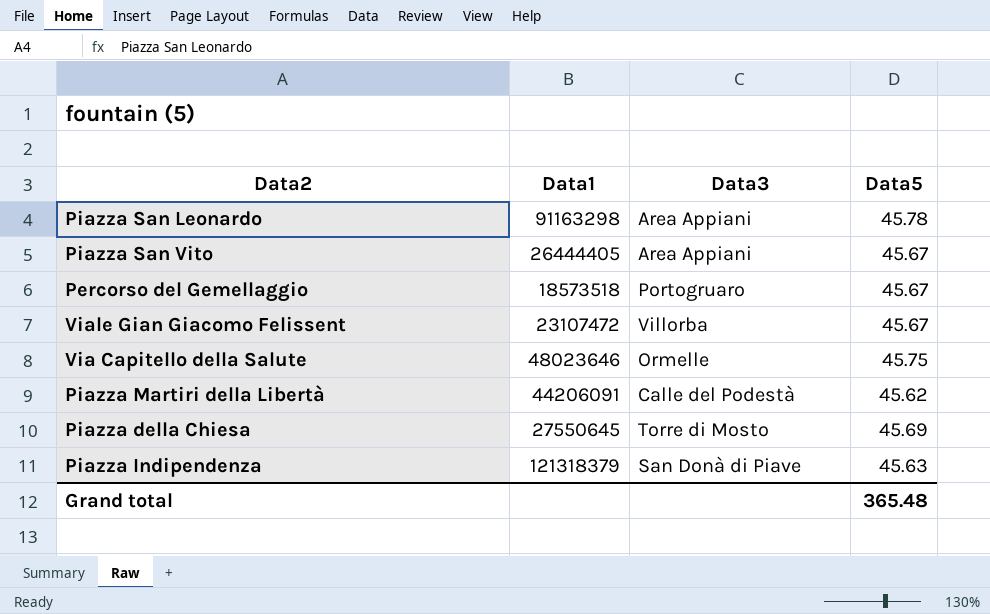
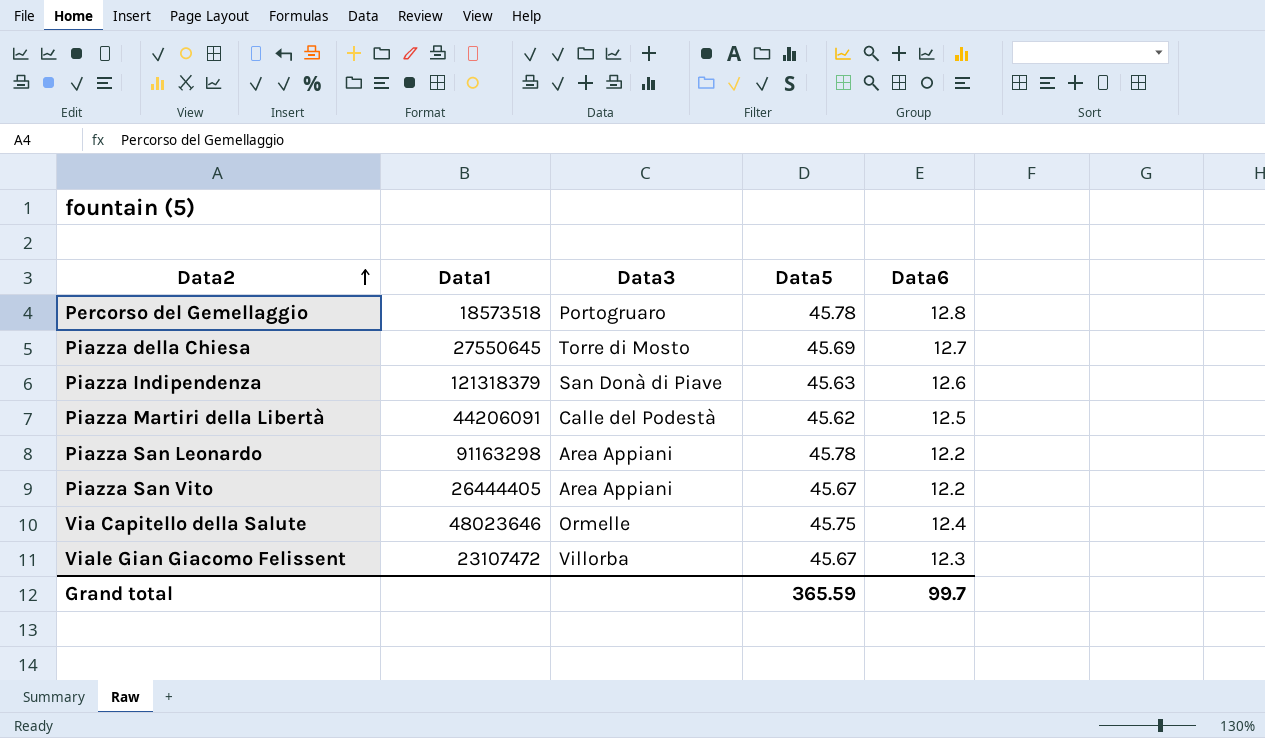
row order: none -> Data2 ascending
column Data6 | position: none -> 5
Percorso del Gemellaggio | Data5: 45.67 -> 45.78
Grand total | Data5: 365.48 -> 365.59

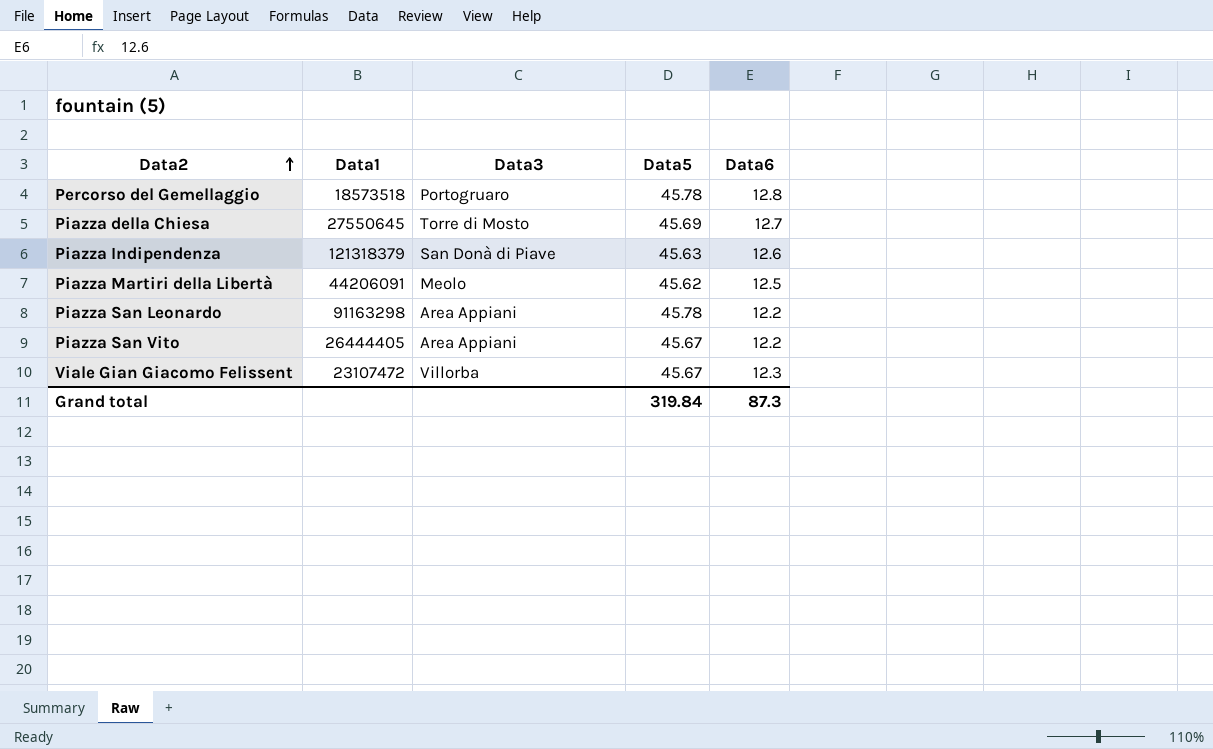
row Via Capitello della Salute: 48023646 | Ormelle | 45.75 | 12.4 -> none
Piazza Martiri della Libertà | Data3: Calle del Podestà -> Meolo
Grand total | Data5: 365.59 -> 319.84
Grand total | Data6: 99.7 -> 87.3

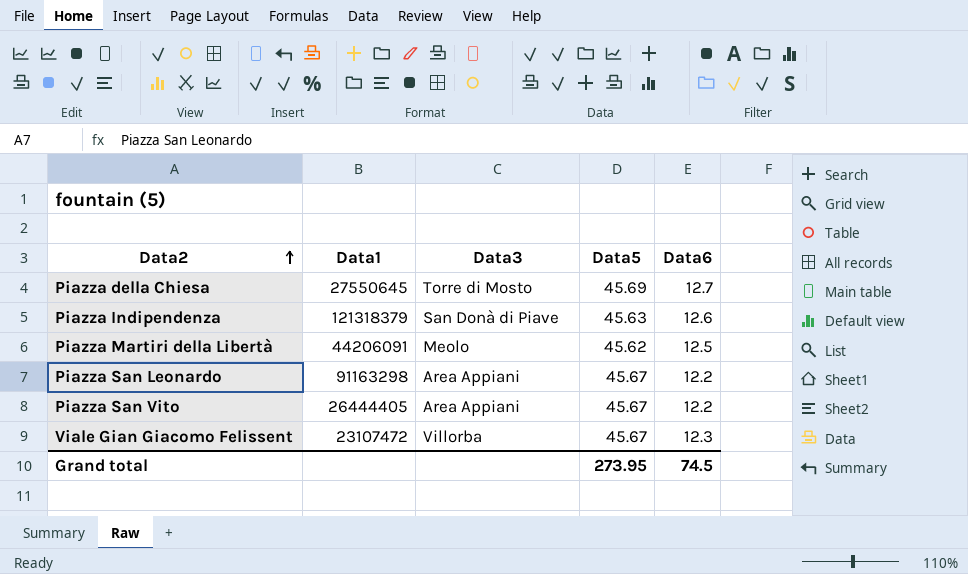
row Percorso del Gemellaggio: 18573518 | Portogruaro | 45.78 | 12.8 -> none
Piazza San Leonardo | Data5: 45.78 -> 45.67
Grand total | Data5: 319.84 -> 273.95
Grand total | Data6: 87.3 -> 74.5

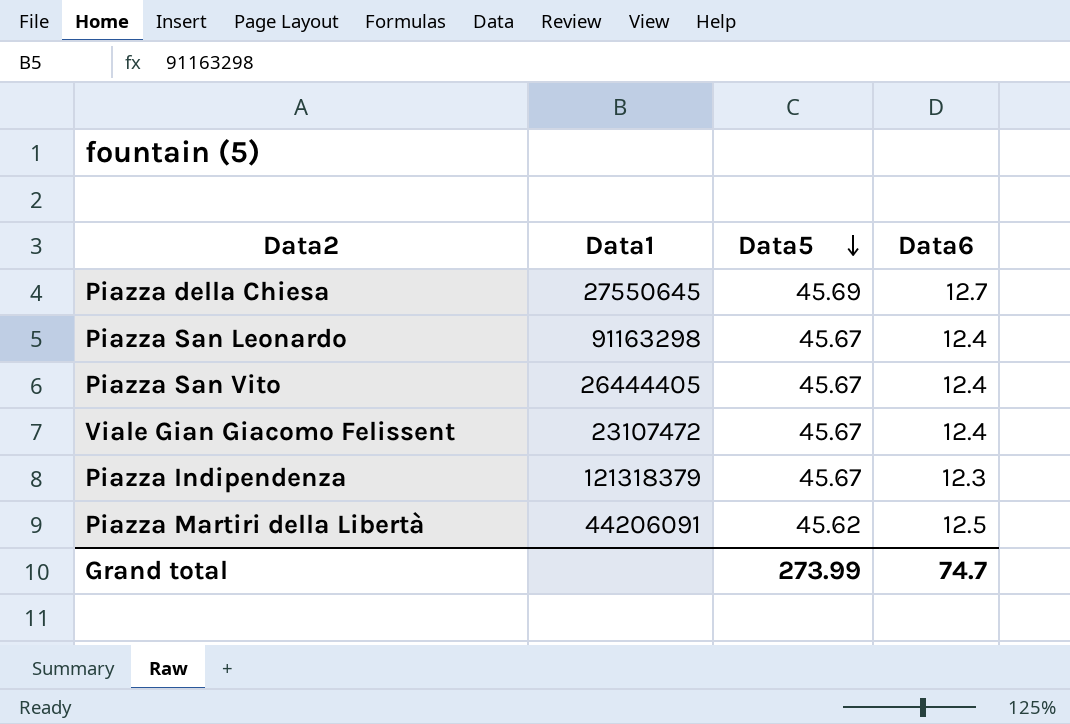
row order: Data2 ascending -> Data5 descending
column Data3 | position: 3 -> none
Piazza San Leonardo | Data6: 12.2 -> 12.4
Piazza San Vito | Data6: 12.2 -> 12.4
Viale Gian Giacomo Felissent | Data6: 12.3 -> 12.4
Piazza Indipendenza | Data5: 45.63 -> 45.67
Piazza Indipendenza | Data6: 12.6 -> 12.3
Grand total | Data5: 273.95 -> 273.99
Grand total | Data6: 74.5 -> 74.7

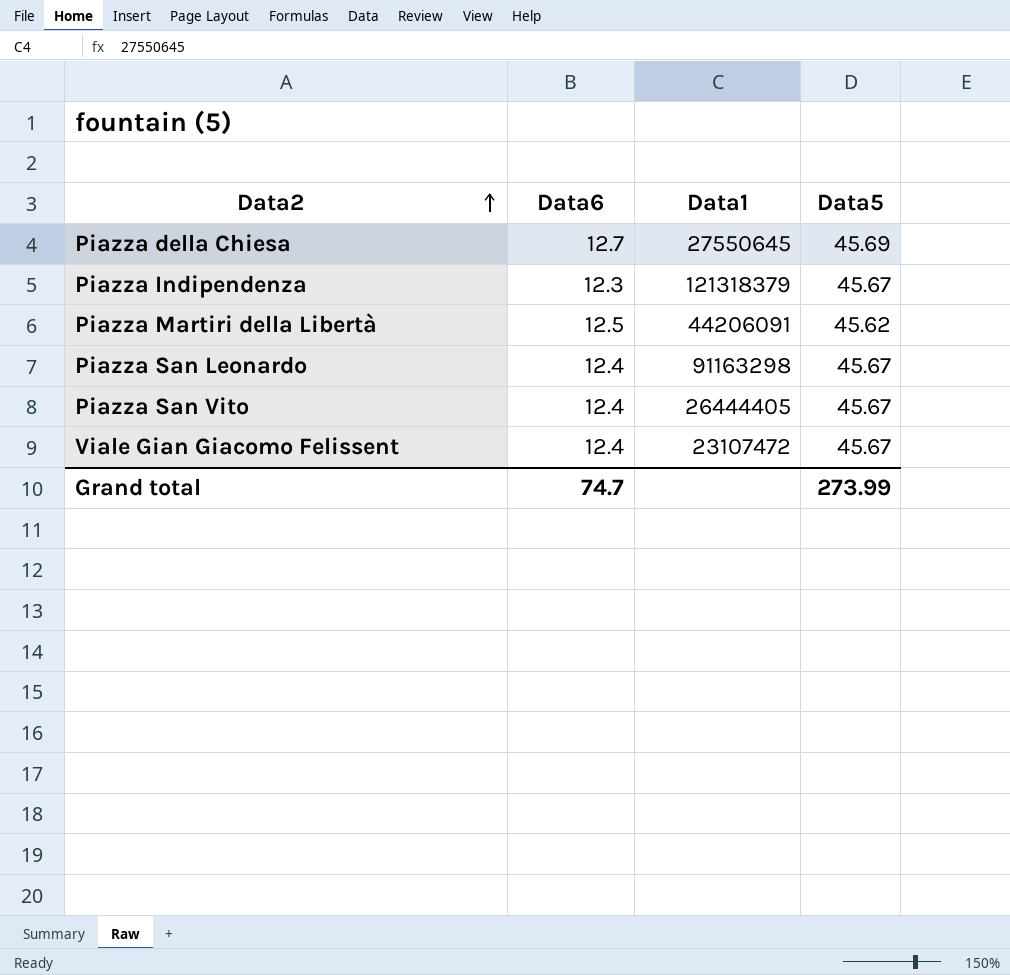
row order: Data5 descending -> Data2 ascending
column Data6 | position: 4 -> 2

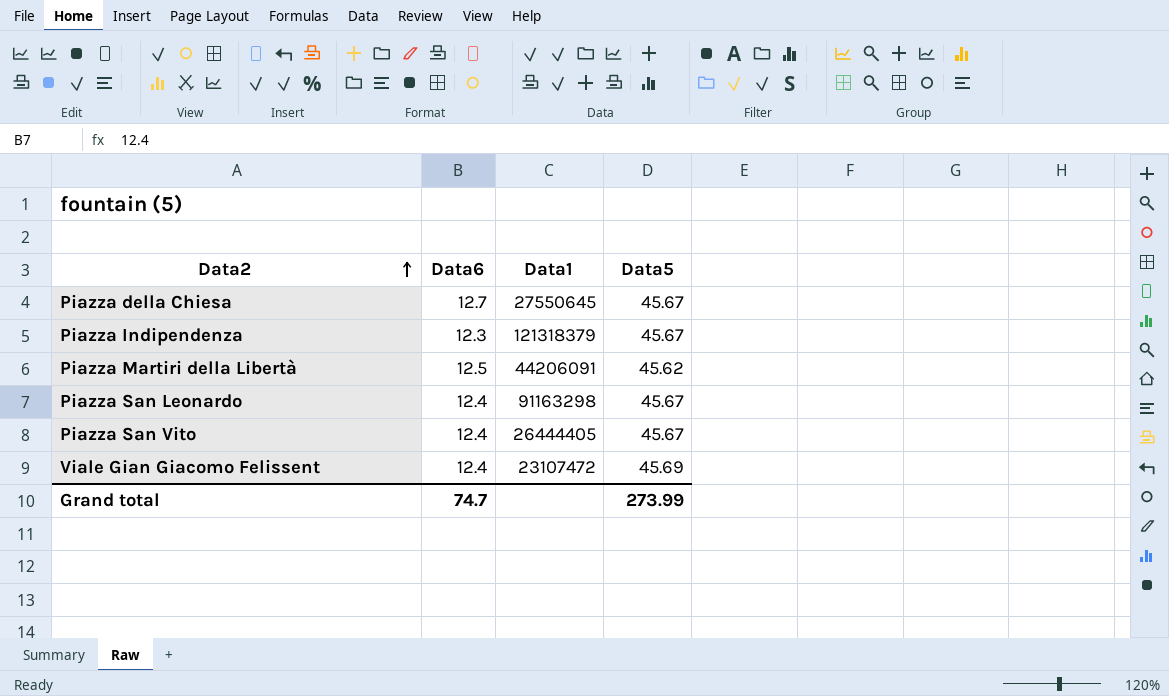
Piazza della Chiesa | Data5: 45.69 -> 45.67
Viale Gian Giacomo Felissent | Data5: 45.67 -> 45.69

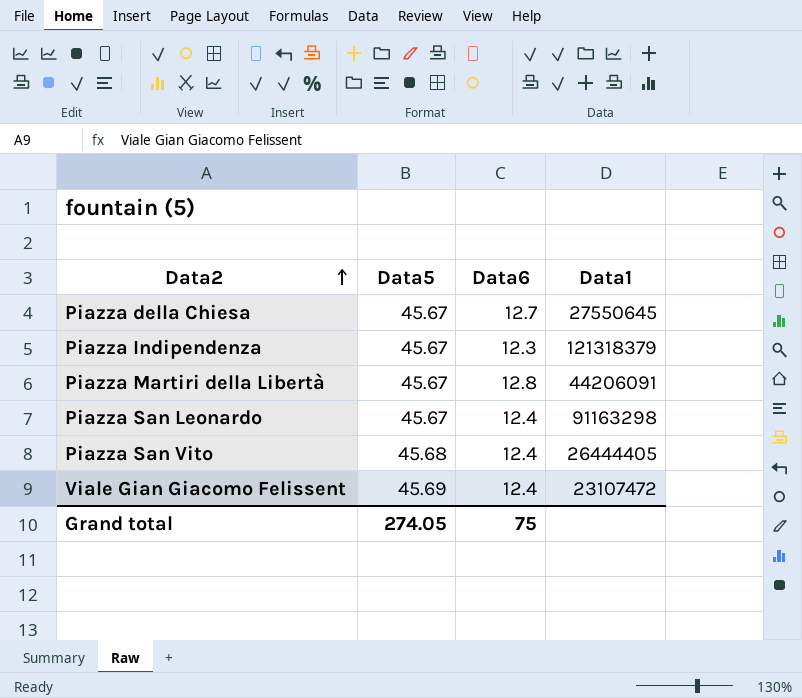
column Data5 | position: 4 -> 2
Piazza Martiri della Libertà | Data5: 45.62 -> 45.67
Piazza Martiri della Libertà | Data6: 12.5 -> 12.8
Piazza San Vito | Data5: 45.67 -> 45.68
Grand total | Data5: 273.99 -> 274.05
Grand total | Data6: 74.7 -> 75

